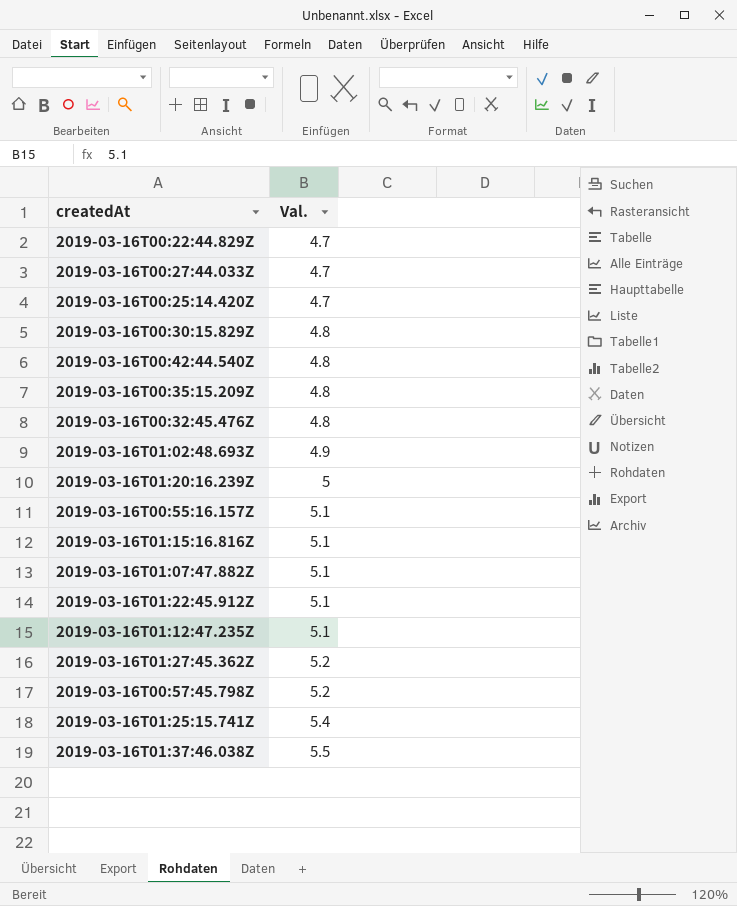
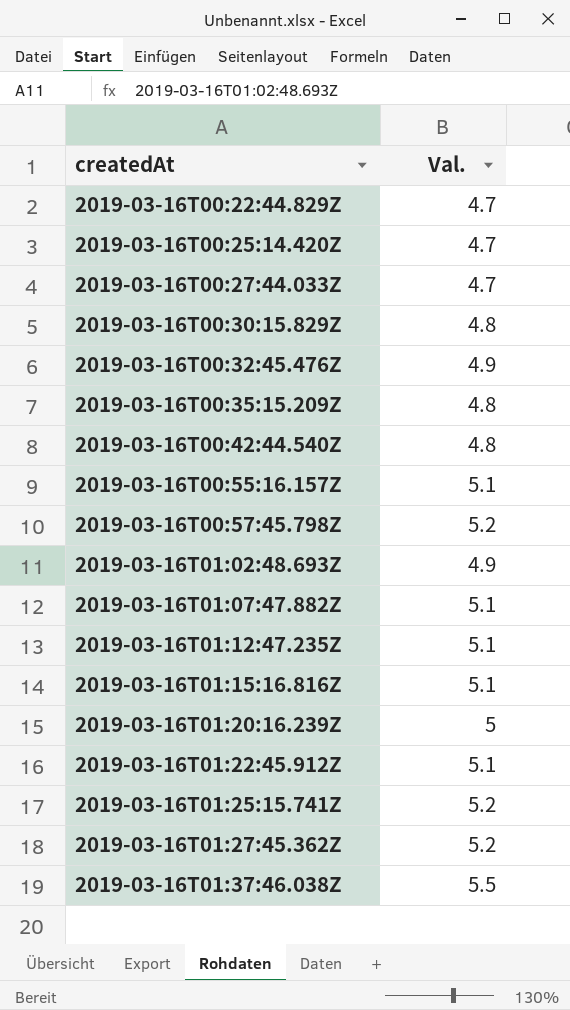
row order: Val. ascending -> createdAt ascending
2019-03-16T00:32:45.476Z | Val.: 4.8 -> 4.9
2019-03-16T01:25:15.741Z | Val.: 5.4 -> 5.2

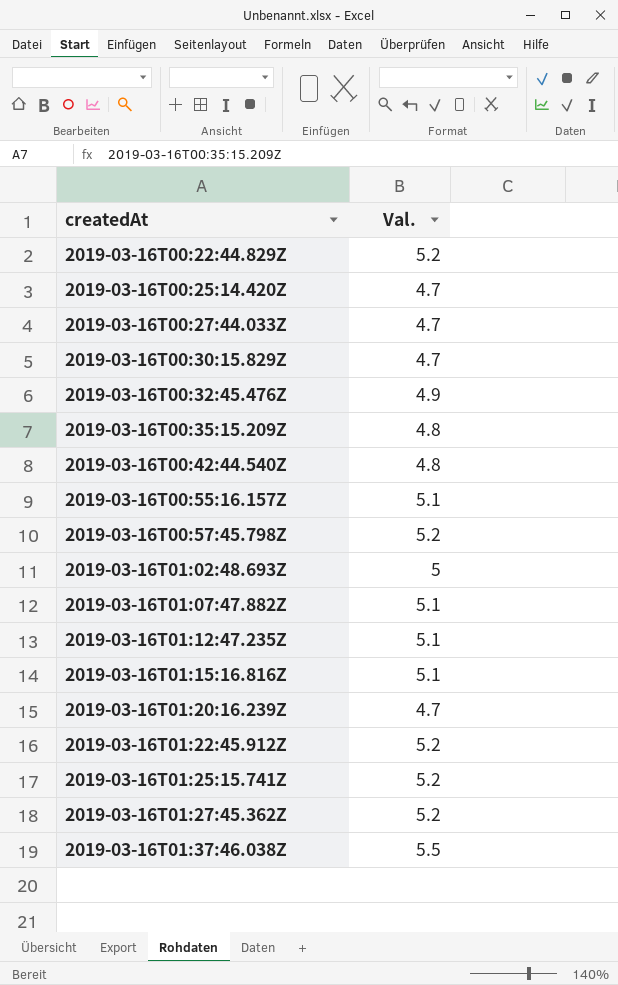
2019-03-16T00:22:44.829Z | Val.: 4.7 -> 5.2
2019-03-16T00:30:15.829Z | Val.: 4.8 -> 4.7
2019-03-16T01:02:48.693Z | Val.: 4.9 -> 5
2019-03-16T01:20:16.239Z | Val.: 5 -> 4.7
2019-03-16T01:22:45.912Z | Val.: 5.1 -> 5.2

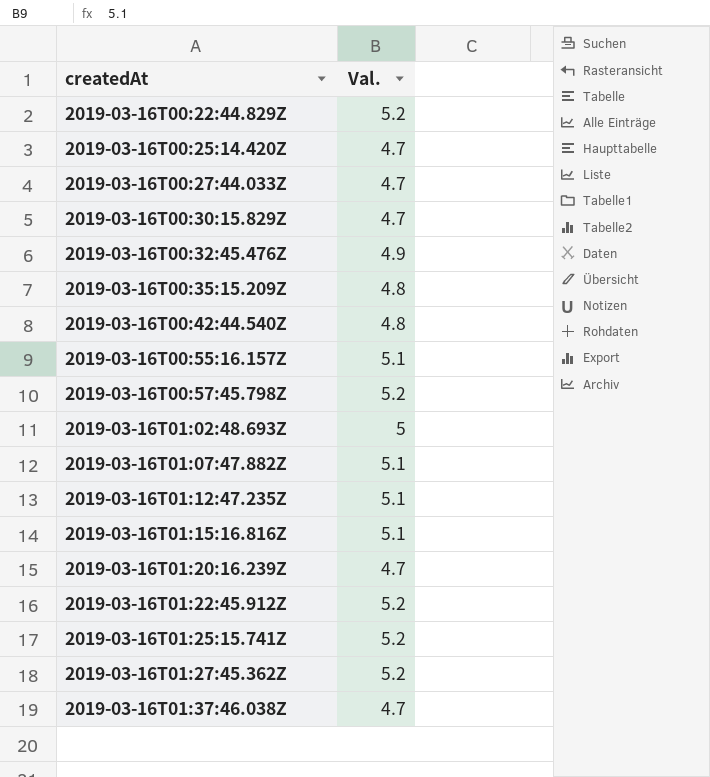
2019-03-16T01:37:46.038Z | Val.: 5.5 -> 4.7

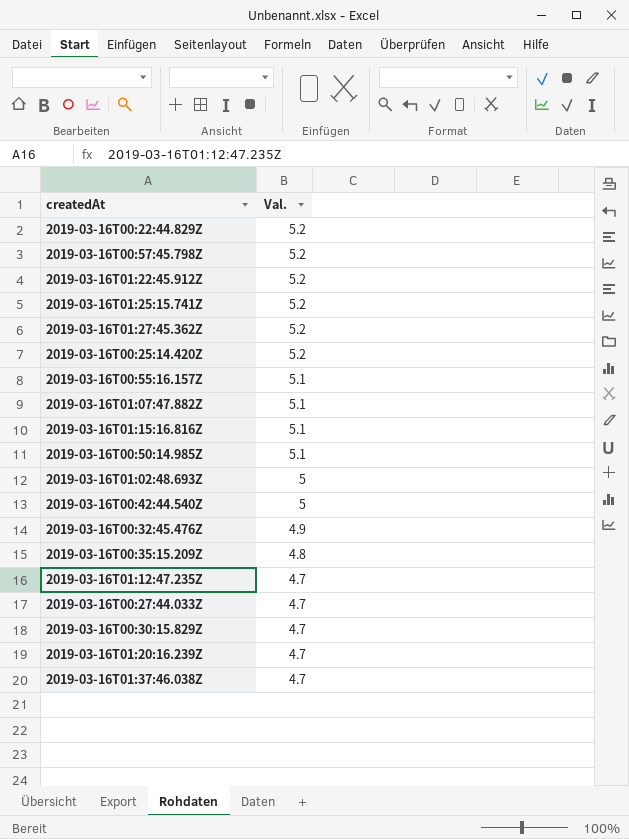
row order: createdAt ascending -> Val. descending
2019-03-16T00:25:14.420Z | Val.: 4.7 -> 5.2
row 2019-03-16T00:50:14.985Z: none -> 5.1
2019-03-16T00:42:44.540Z | Val.: 4.8 -> 5
2019-03-16T01:12:47.235Z | Val.: 5.1 -> 4.7

